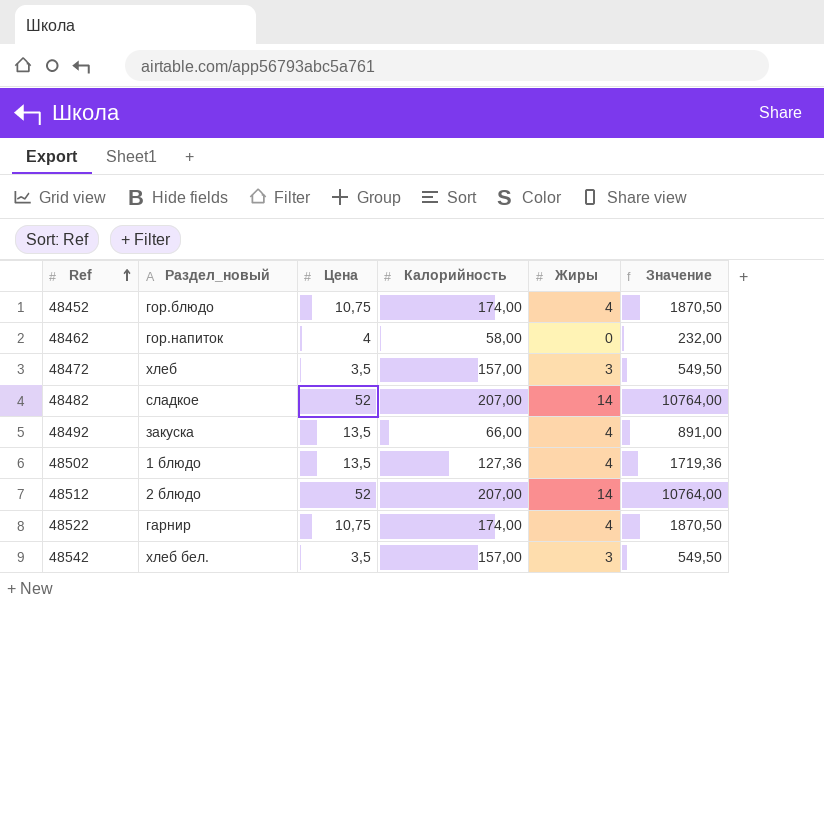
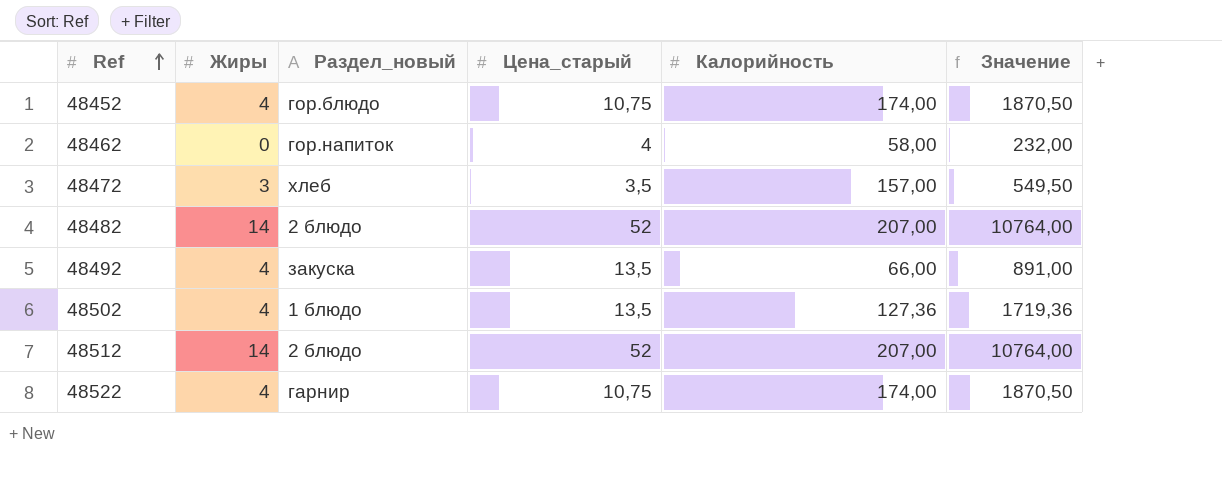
column Жиры | position: 5 -> 2
column name: Цена -> Цена_старый
row 48542: хлеб бел. | 3,5 | 157,00 | 3 | 549,50 -> none
48482 | Раздел_новый: сладкое -> 2 блюдо

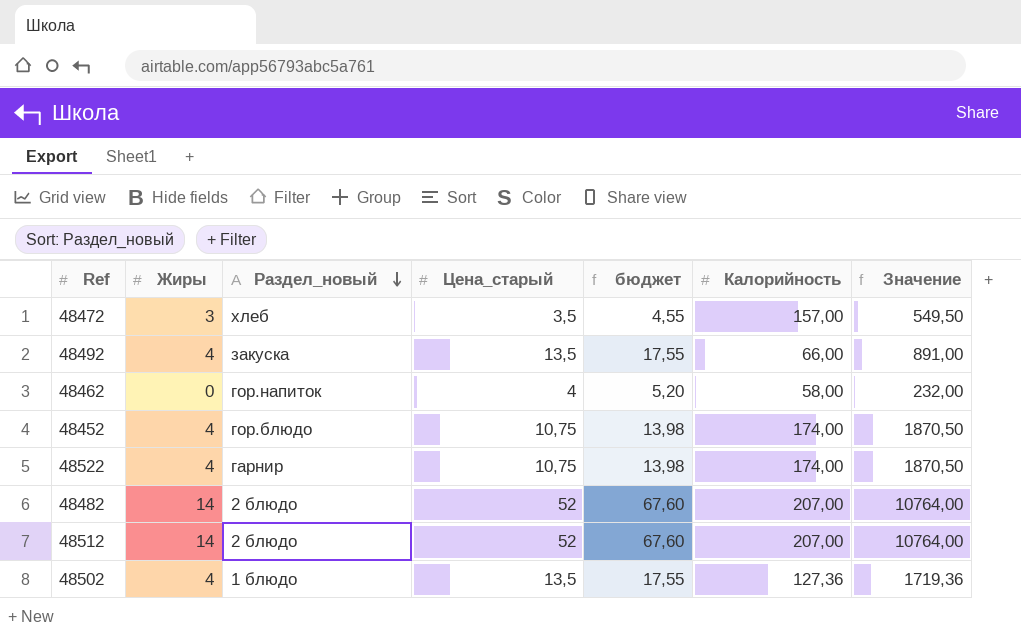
row order: Ref ascending -> Раздел_новый descending
column бюджет | formula: none -> [Цена_старый] * 1,3

